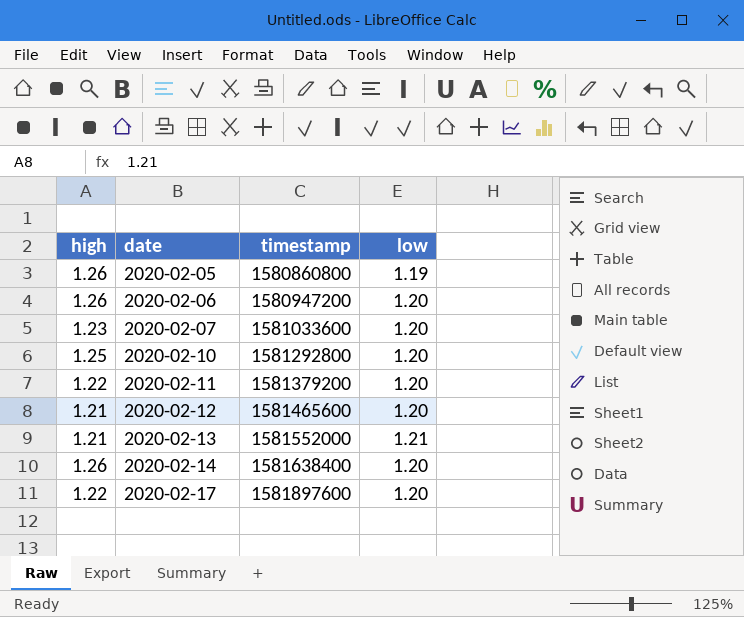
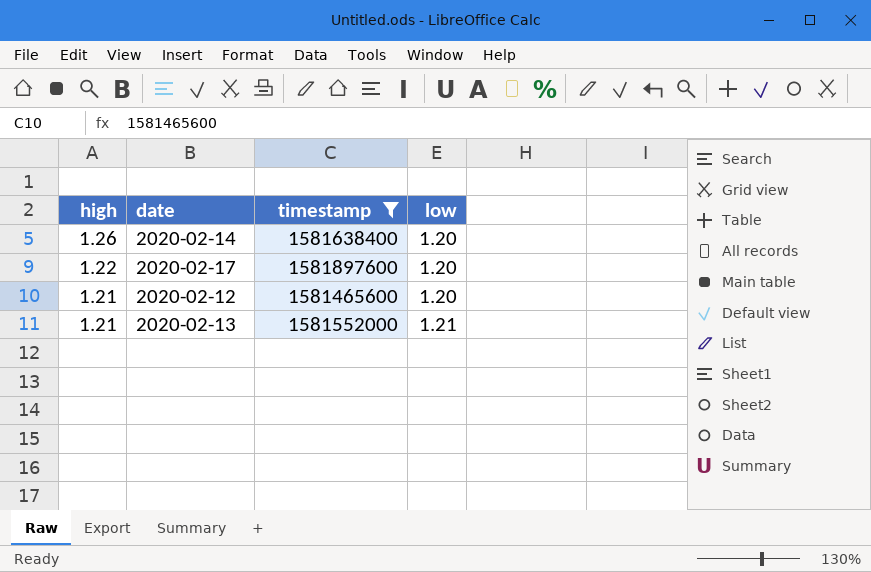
filter: none -> timestamp >= 1581465600
row order: date ascending -> high descending

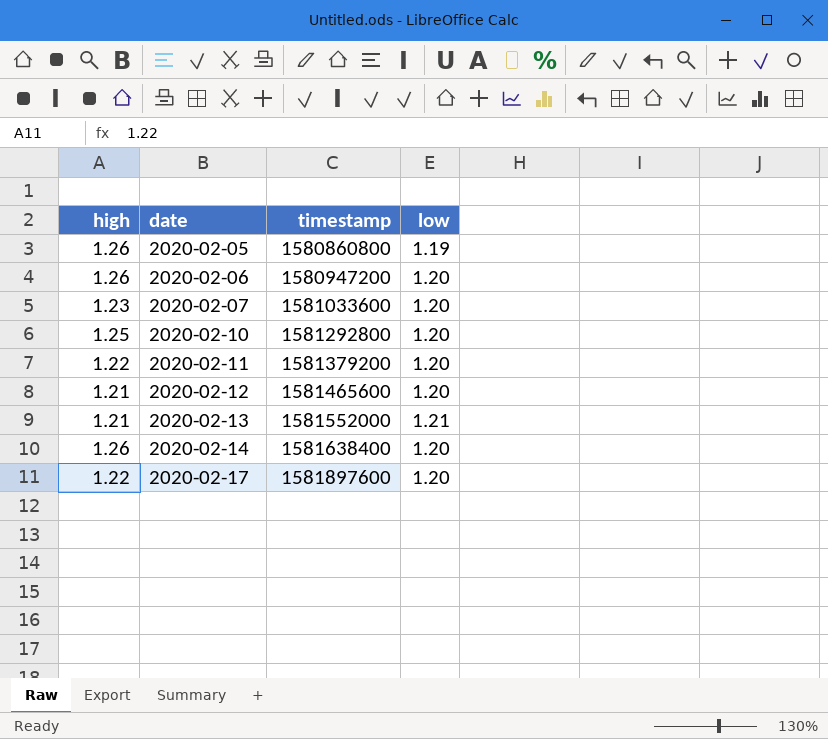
filter: timestamp >= 1581465600 -> none
row order: high descending -> date ascending

